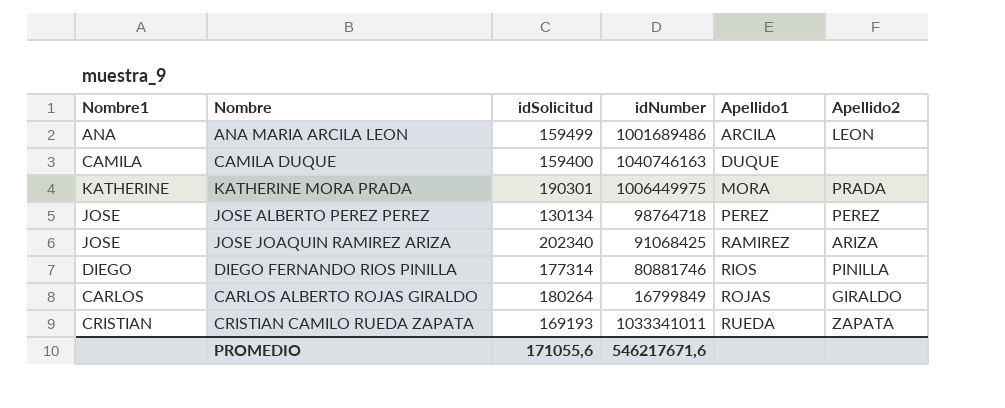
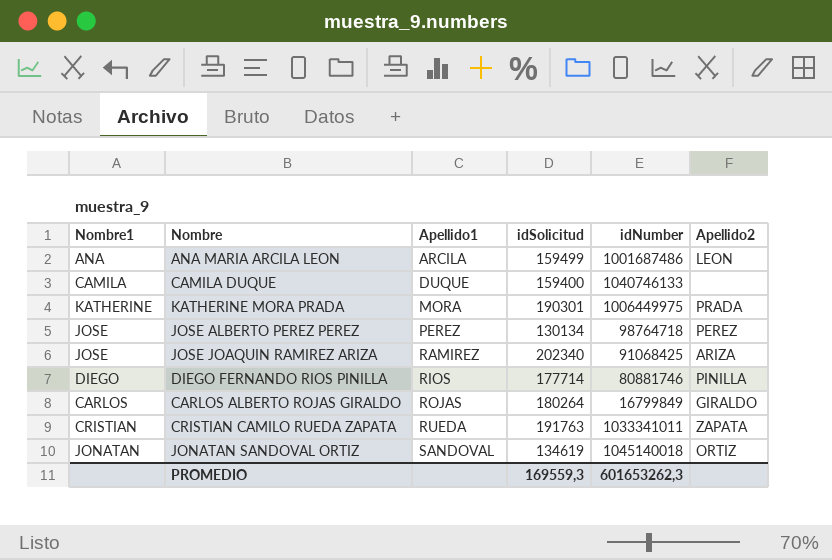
column Apellido1 | position: 5 -> 3
ANA MARIA ARCILA LEON | idNumber: 1001689486 -> 1001687486
CAMILA DUQUE | idNumber: 1040746163 -> 1040746133
DIEGO FERNANDO RIOS PINILLA | idSolicitud: 177314 -> 177714
CRISTIAN CAMILO RUEDA ZAPATA | idSolicitud: 169193 -> 191763
row JONATAN SANDOVAL ORTIZ: none -> JONATAN | SANDOVAL | 134619 | 1045140018 | ORTIZ
PROMEDIO | idSolicitud: 171055,6 -> 169559,3
PROMEDIO | idNumber: 546217671,6 -> 601653262,3

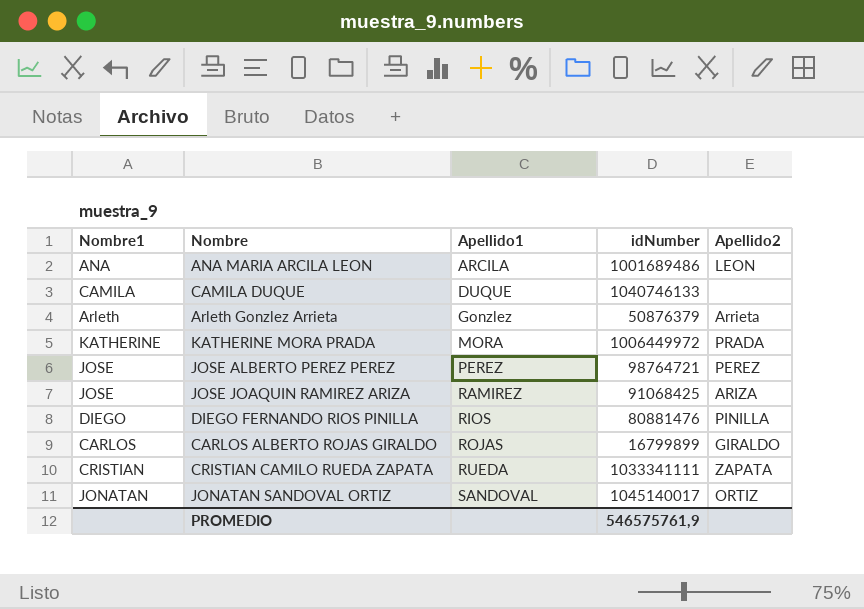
column idSolicitud | position: 4 -> none
ANA MARIA ARCILA LEON | idNumber: 1001687486 -> 1001689486
row Arleth Gonzlez Arrieta: none -> Arleth | Gonzlez | 50876379 | Arrieta
KATHERINE MORA PRADA | idNumber: 1006449975 -> 1006449972
JOSE ALBERTO PEREZ PEREZ | idNumber: 98764718 -> 98764721
DIEGO FERNANDO RIOS PINILLA | idNumber: 80881746 -> 80881476
CARLOS ALBERTO ROJAS GIRALDO | idNumber: 16799849 -> 16799899
CRISTIAN CAMILO RUEDA ZAPATA | idNumber: 1033341011 -> 1033341111
JONATAN SANDOVAL ORTIZ | idNumber: 1045140018 -> 1045140017
PROMEDIO | idNumber: 601653262,3 -> 546575761,9

